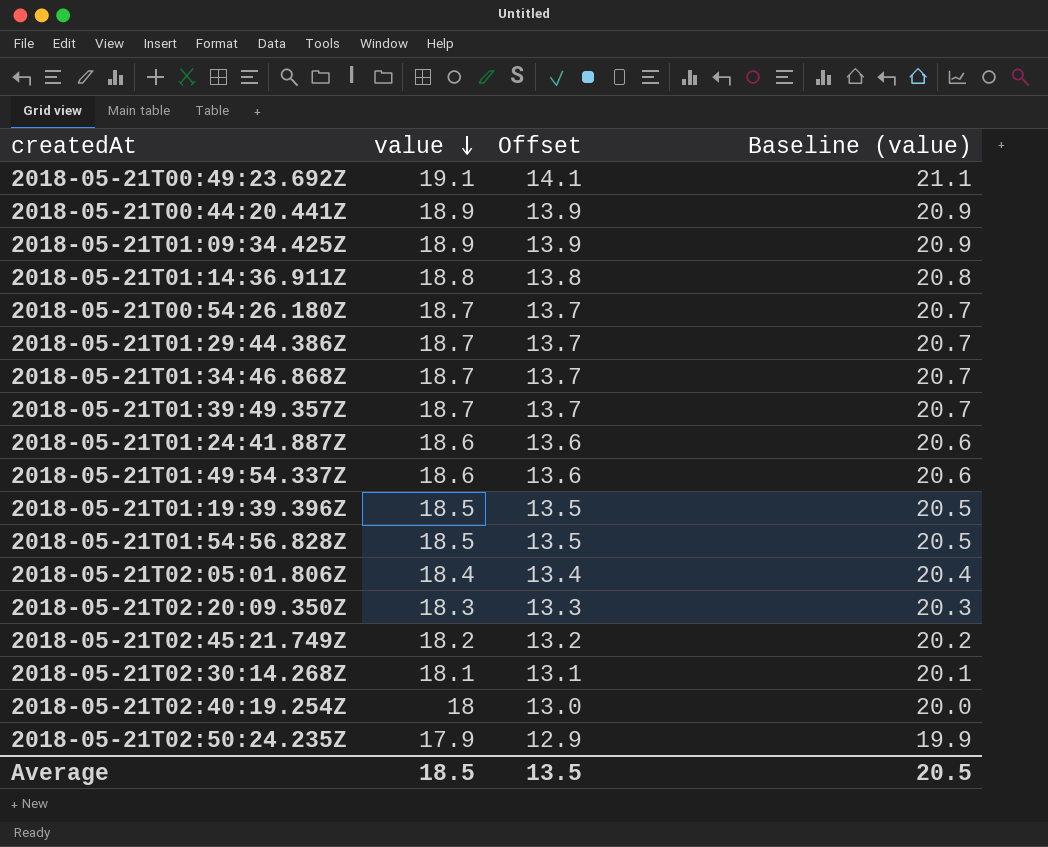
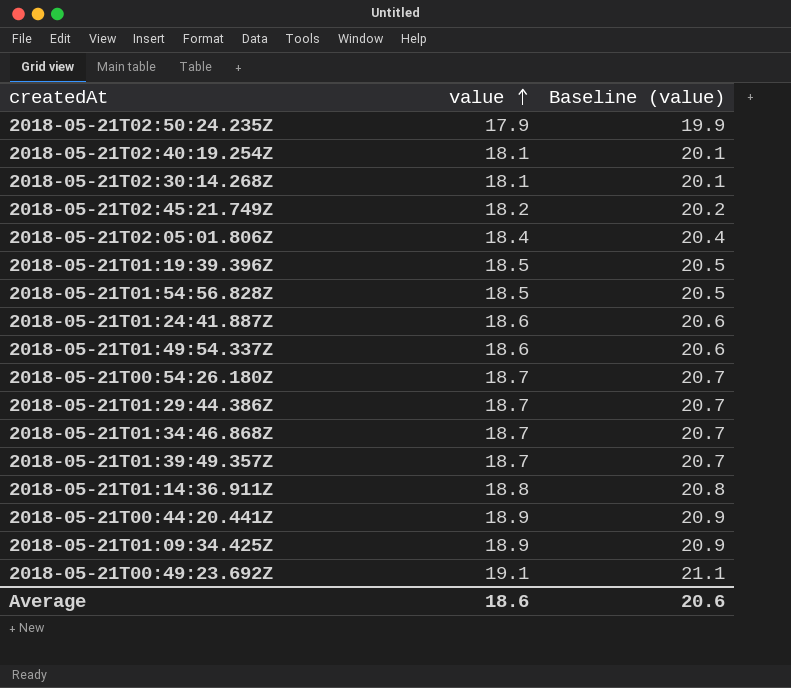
row order: value descending -> value ascending
column Offset | formula: [value] - 5 -> none
row 2018-05-21T02:20:09.350Z: 18.3 | 13.3 | 20.3 -> none
2018-05-21T02:40:19.254Z | value: 18 -> 18.1
2018-05-21T02:40:19.254Z | Baseline (value): 20.0 -> 20.1
Average | value: 18.5 -> 18.6
Average | Baseline (value): 20.5 -> 20.6

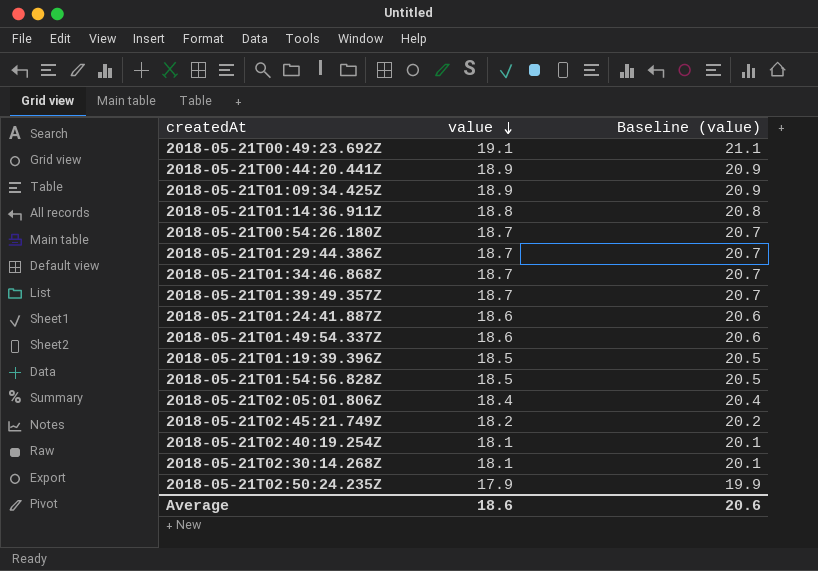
row order: value ascending -> value descending

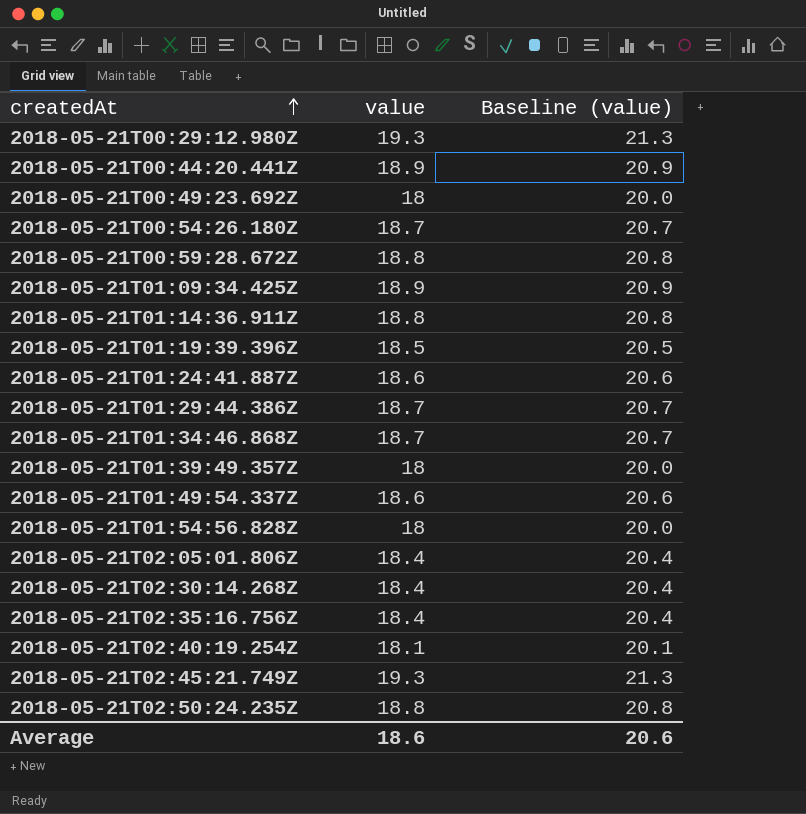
row order: value descending -> createdAt ascending
row 2018-05-21T00:29:12.980Z: none -> 19.3 | 21.3
2018-05-21T00:49:23.692Z | value: 19.1 -> 18
2018-05-21T00:49:23.692Z | Baseline (value): 21.1 -> 20.0
row 2018-05-21T00:59:28.672Z: none -> 18.8 | 20.8
2018-05-21T01:39:49.357Z | value: 18.7 -> 18
2018-05-21T01:39:49.357Z | Baseline (value): 20.7 -> 20.0
2018-05-21T01:54:56.828Z | value: 18.5 -> 18
2018-05-21T01:54:56.828Z | Baseline (value): 20.5 -> 20.0
2018-05-21T02:30:14.268Z | value: 18.1 -> 18.4
2018-05-21T02:30:14.268Z | Baseline (value): 20.1 -> 20.4
row 2018-05-21T02:35:16.756Z: none -> 18.4 | 20.4
2018-05-21T02:45:21.749Z | value: 18.2 -> 19.3
2018-05-21T02:45:21.749Z | Baseline (value): 20.2 -> 21.3
2018-05-21T02:50:24.235Z | value: 17.9 -> 18.8
2018-05-21T02:50:24.235Z | Baseline (value): 19.9 -> 20.8

